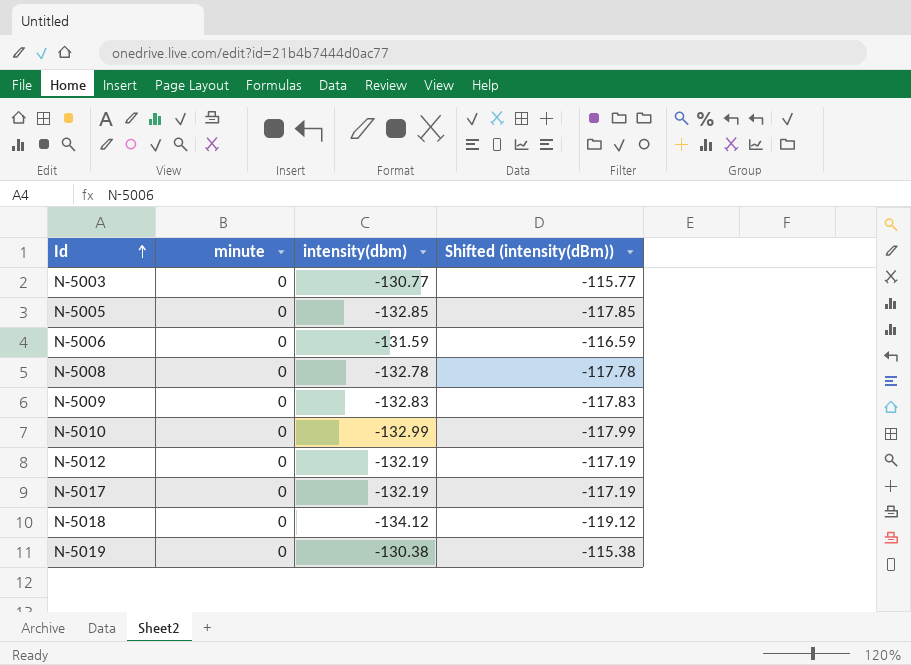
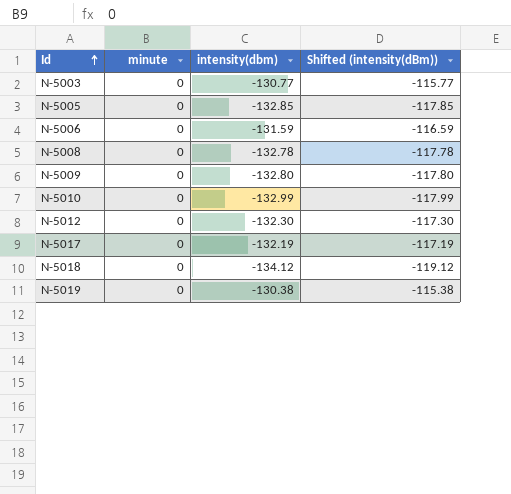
N-5009 | intensity(dbm): -132.83 -> -132.80
N-5009 | Shifted (intensity(dBm)): -117.83 -> -117.80
N-5012 | intensity(dbm): -132.19 -> -132.30
N-5012 | Shifted (intensity(dBm)): -117.19 -> -117.30

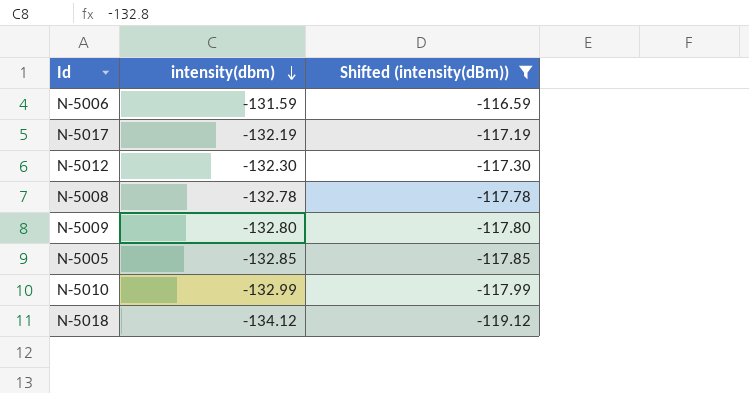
filter: none -> Shifted (intensity(dBm)) <= -116.59
row order: Id ascending -> intensity(dbm) descending
column minute | position: 2 -> none

